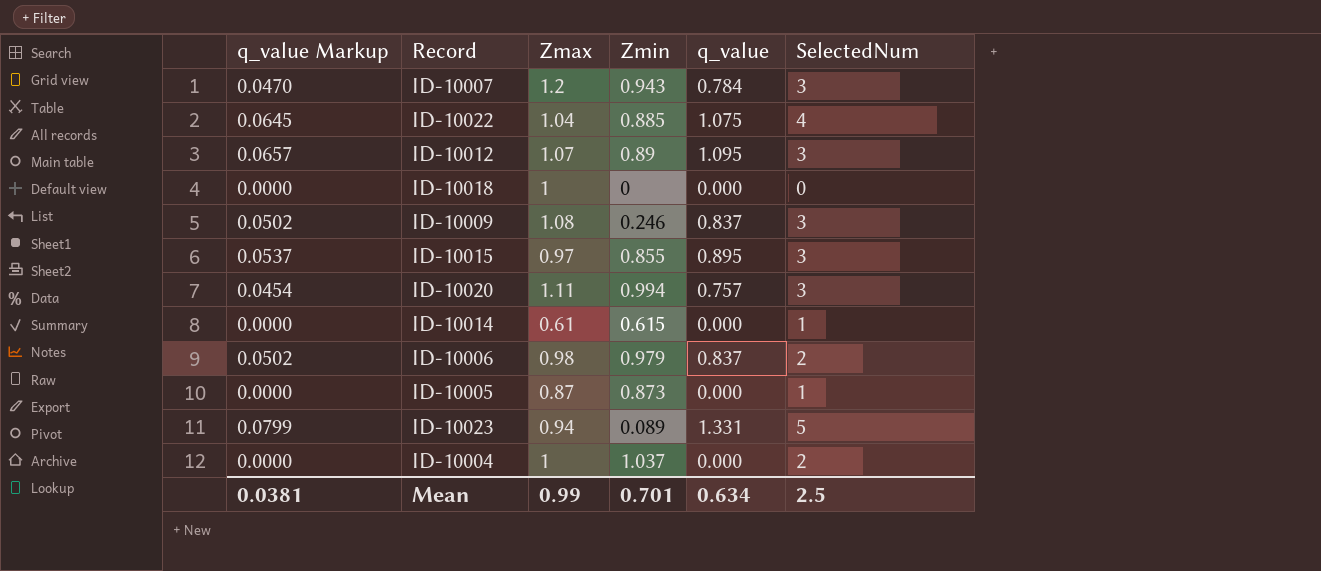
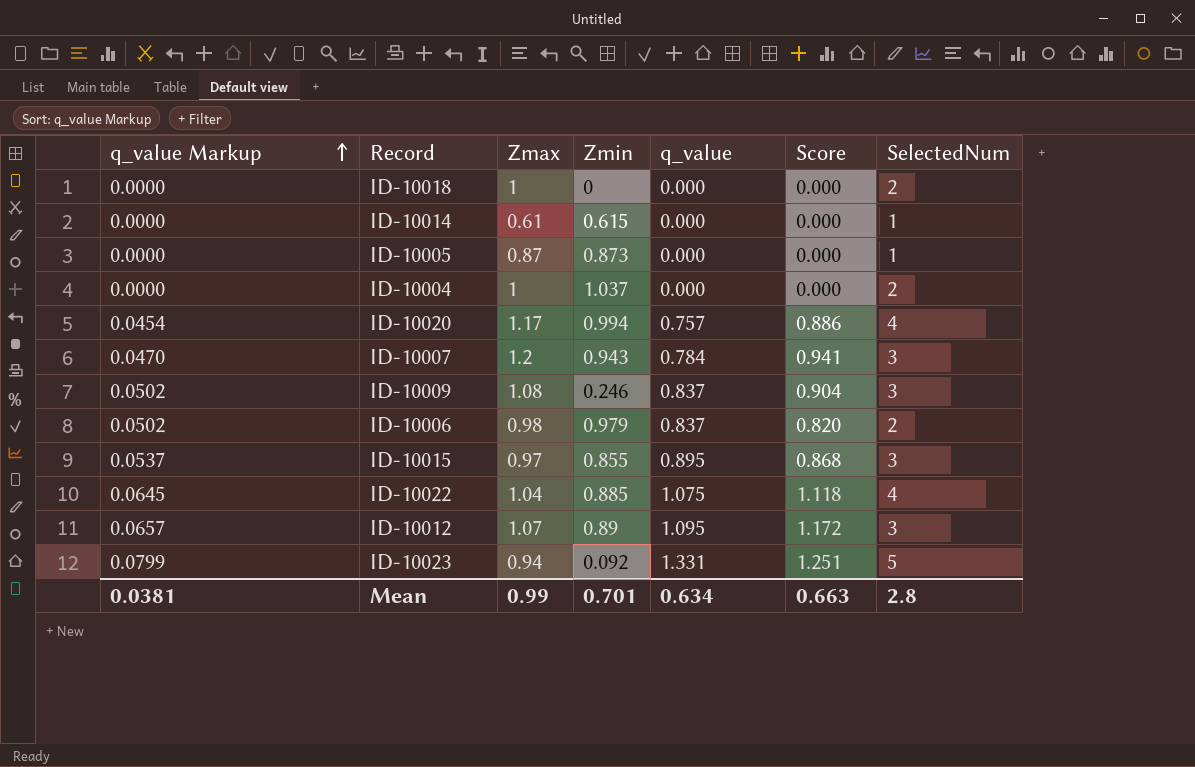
row order: none -> q_value Markup ascending
column Score | formula: none -> [Zmax] * [q_value]
ID-10018 | SelectedNum: 0 -> 2
ID-10020 | Zmax: 1.11 -> 1.17
ID-10020 | SelectedNum: 3 -> 4
ID-10023 | Zmin: 0.089 -> 0.092
Mean | SelectedNum: 2.5 -> 2.8

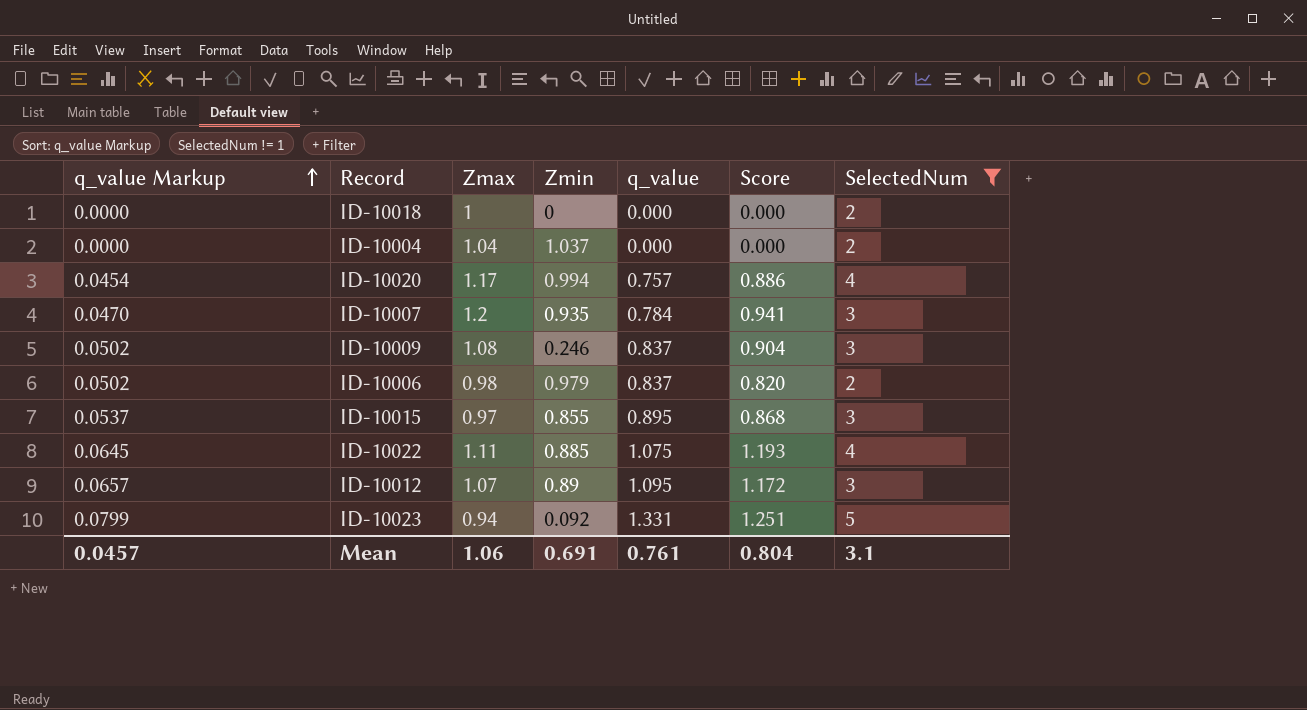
filter: none -> SelectedNum != 1
ID-10004 | Zmax: 1 -> 1.04
ID-10007 | Zmin: 0.943 -> 0.935
ID-10022 | Zmax: 1.04 -> 1.11
ID-10022 | Score: 1.118 -> 1.193
Mean | q_value Markup: 0.0381 -> 0.0457
Mean | Zmax: 0.99 -> 1.06
Mean | Zmin: 0.701 -> 0.691
Mean | q_value: 0.634 -> 0.761
Mean | Score: 0.663 -> 0.804
Mean | SelectedNum: 2.8 -> 3.1

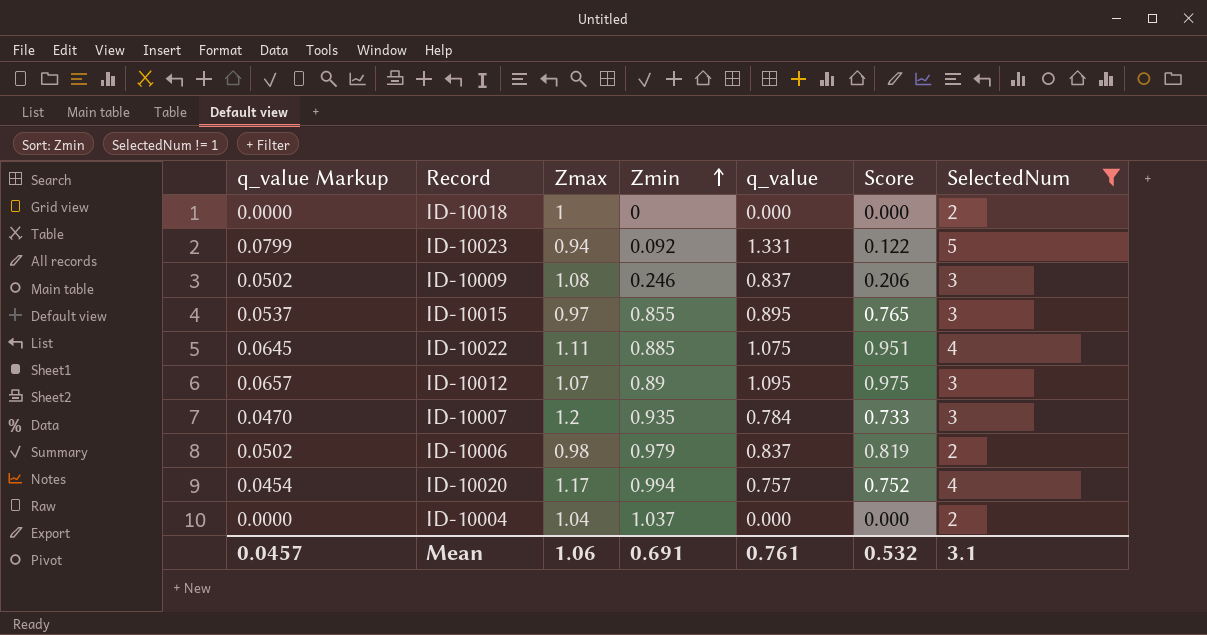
row order: q_value Markup ascending -> Zmin ascending
column Score | formula: [Zmax] * [q_value] -> [Zmin] * [q_value]
Mean | Score: 0.804 -> 0.532

